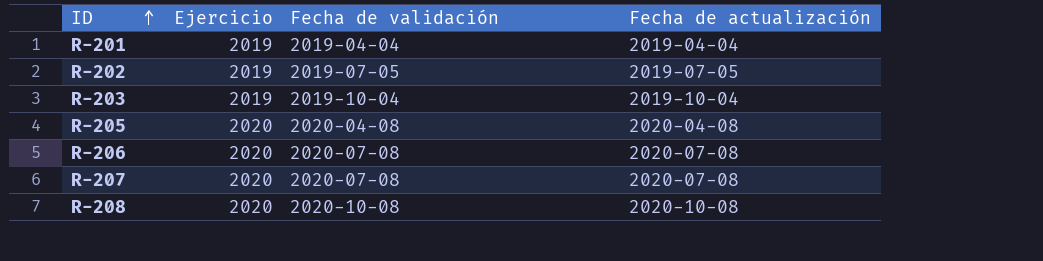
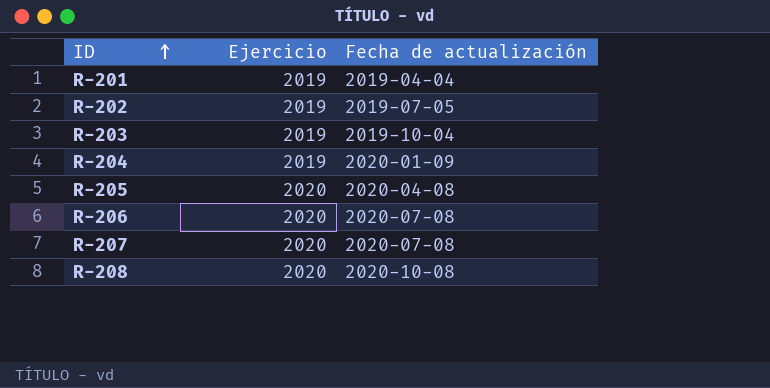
column Fecha de validación | position: 3 -> none
row R-204: none -> 2019 | 2020-01-09

